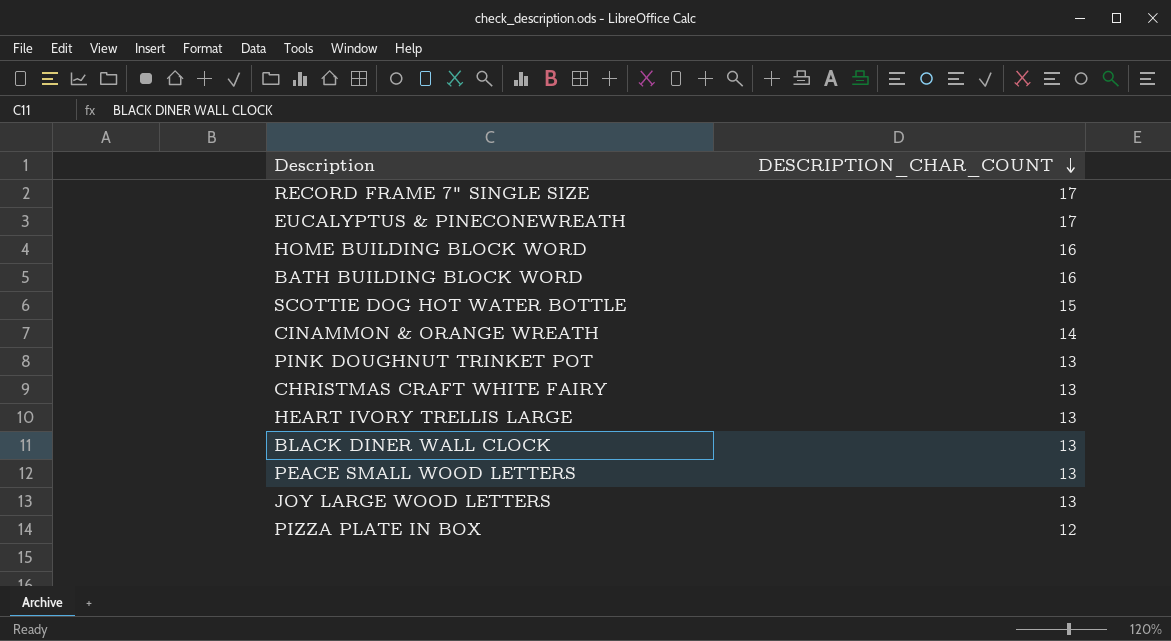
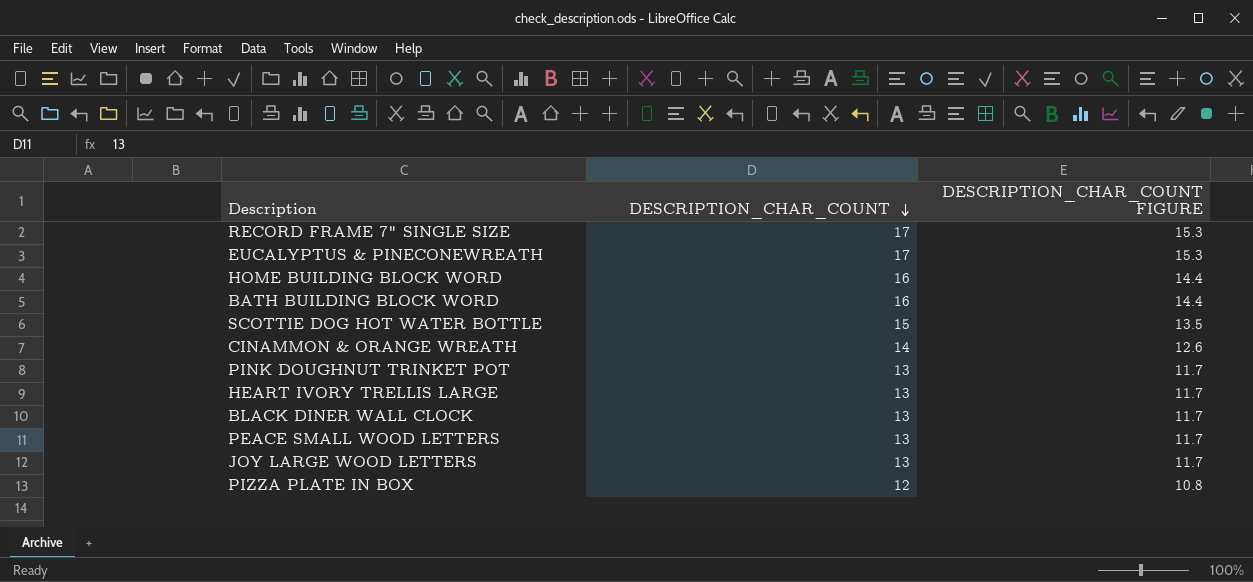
column DESCRIPTION_CHAR_COUNT FIGURE | formula: none -> [DESCRIPTION_CHAR_COUNT] * 0.9
row CHRISTMAS CRAFT WHITE FAIRY: 13 -> none

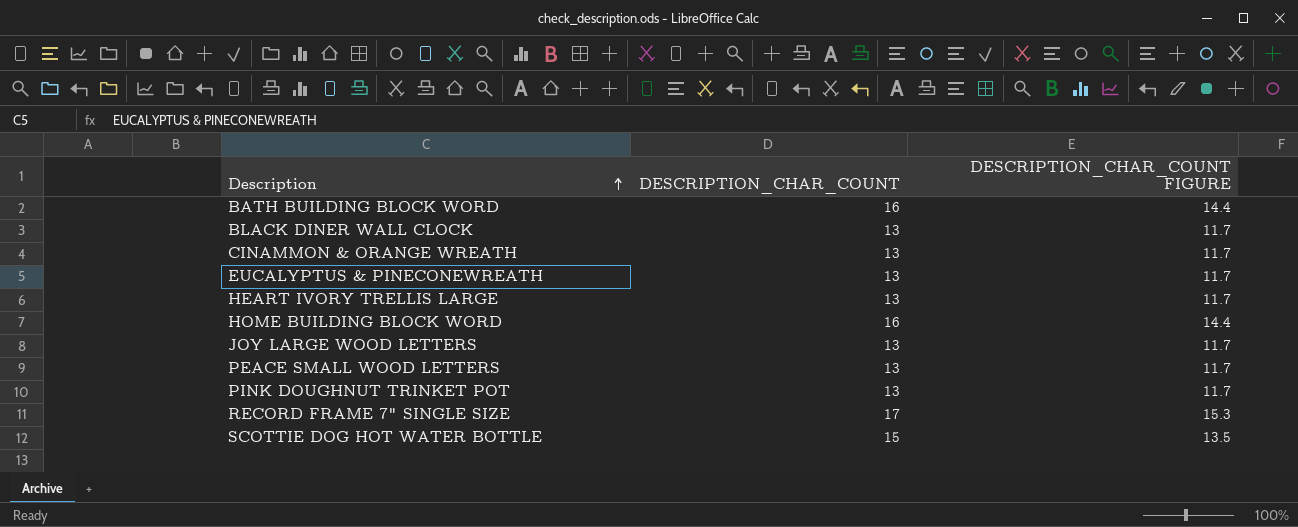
row order: DESCRIPTION_CHAR_COUNT descending -> Description ascending
row PIZZA PLATE IN BOX: 12 | 10.8 -> none
CINAMMON & ORANGE WREATH | DESCRIPTION_CHAR_COUNT: 14 -> 13
CINAMMON & ORANGE WREATH | DESCRIPTION_CHAR_COUNT FIGURE: 12.6 -> 11.7
EUCALYPTUS & PINECONEWREATH | DESCRIPTION_CHAR_COUNT: 17 -> 13
EUCALYPTUS & PINECONEWREATH | DESCRIPTION_CHAR_COUNT FIGURE: 15.3 -> 11.7

